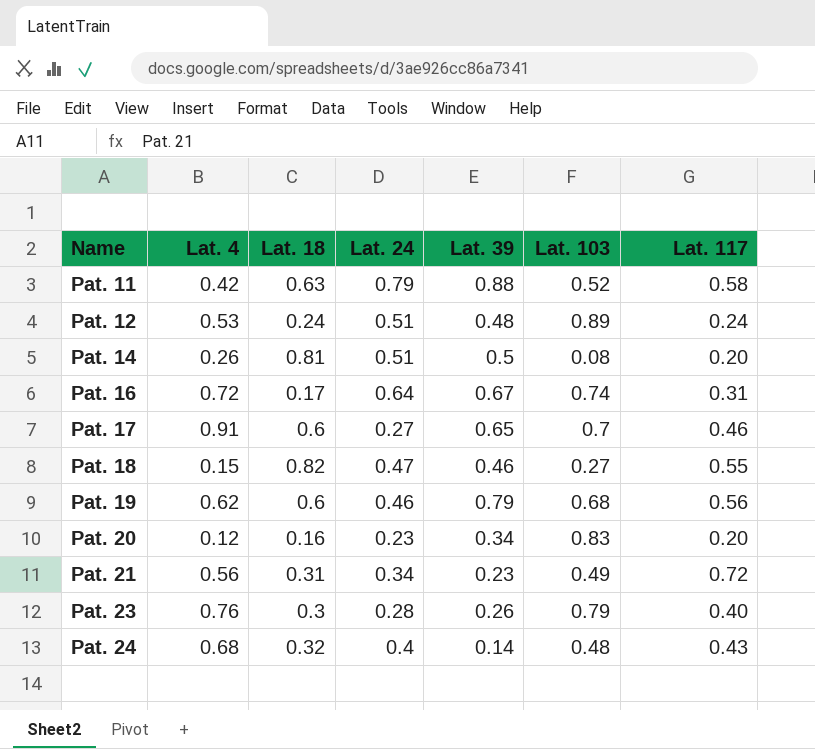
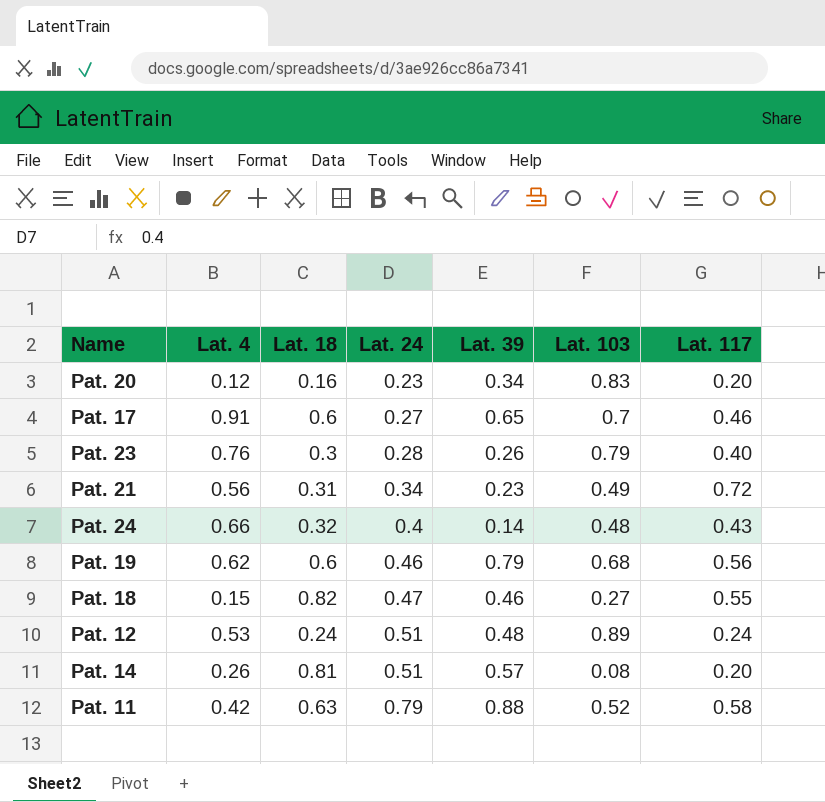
row order: Name ascending -> Lat. 24 ascending
row Pat. 16: 0.72 | 0.17 | 0.64 | 0.67 | 0.74 | 0.31 -> none
Pat. 24 | Lat. 4: 0.68 -> 0.66
Pat. 14 | Lat. 39: 0.5 -> 0.57

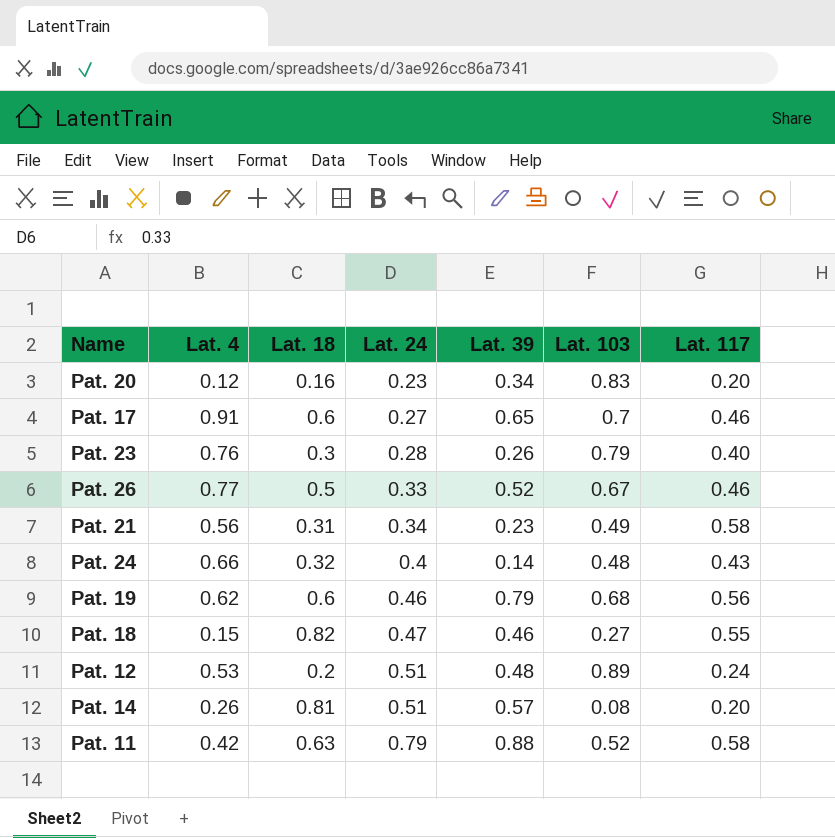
row Pat. 26: none -> 0.77 | 0.5 | 0.33 | 0.52 | 0.67 | 0.46
Pat. 21 | Lat. 117: 0.72 -> 0.58
Pat. 12 | Lat. 18: 0.24 -> 0.2

